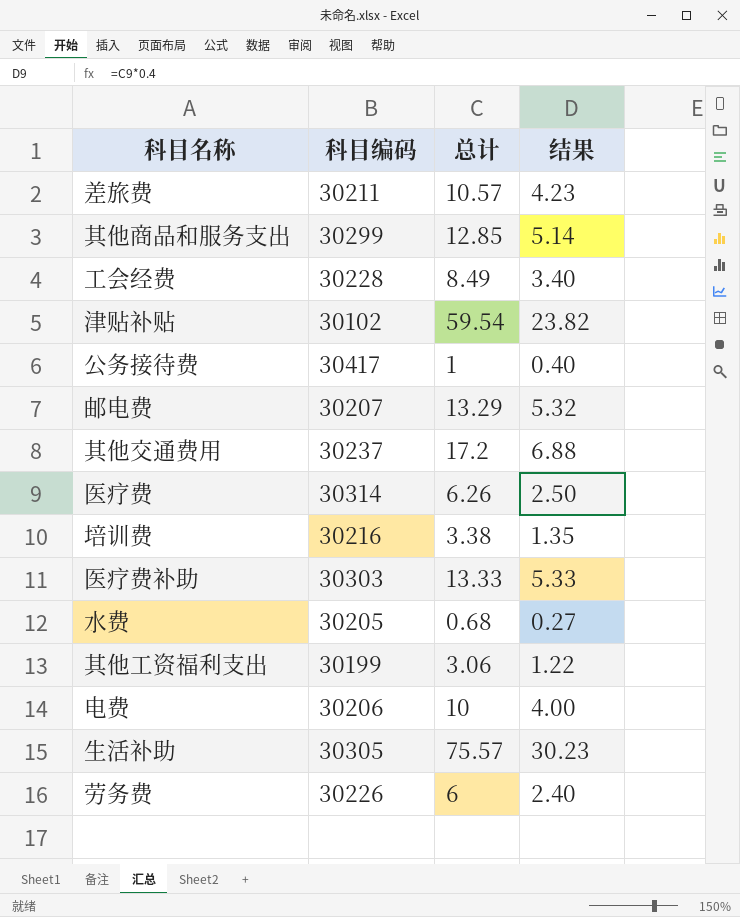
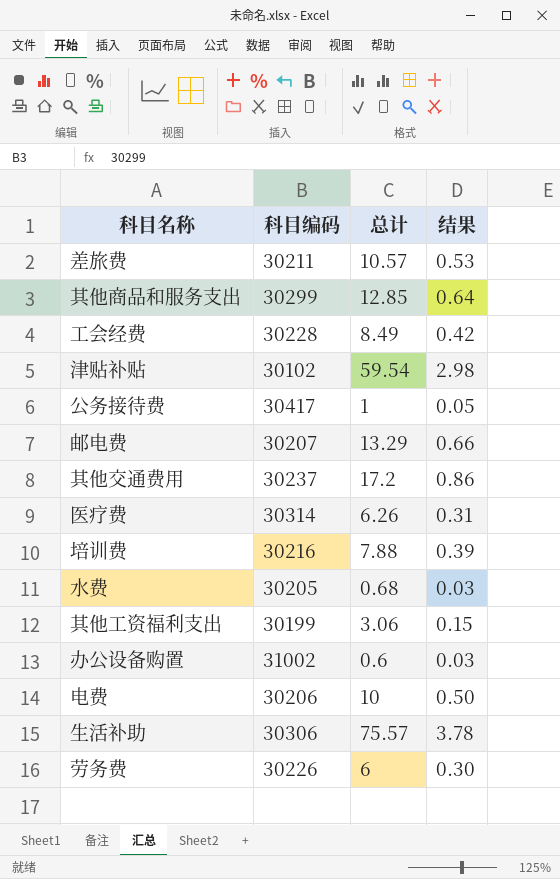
column 结果 | formula: [总计] * 0.4 -> [总计] * 0.05
row 医疗费补助: 30303 | 13.33 | 5.33 -> none
培训费 | 总计: 3.38 -> 7.88
row 办公设备购置: none -> 31002 | 0.6 | 0.03
生活补助 | 科目编码: 30305 -> 30306

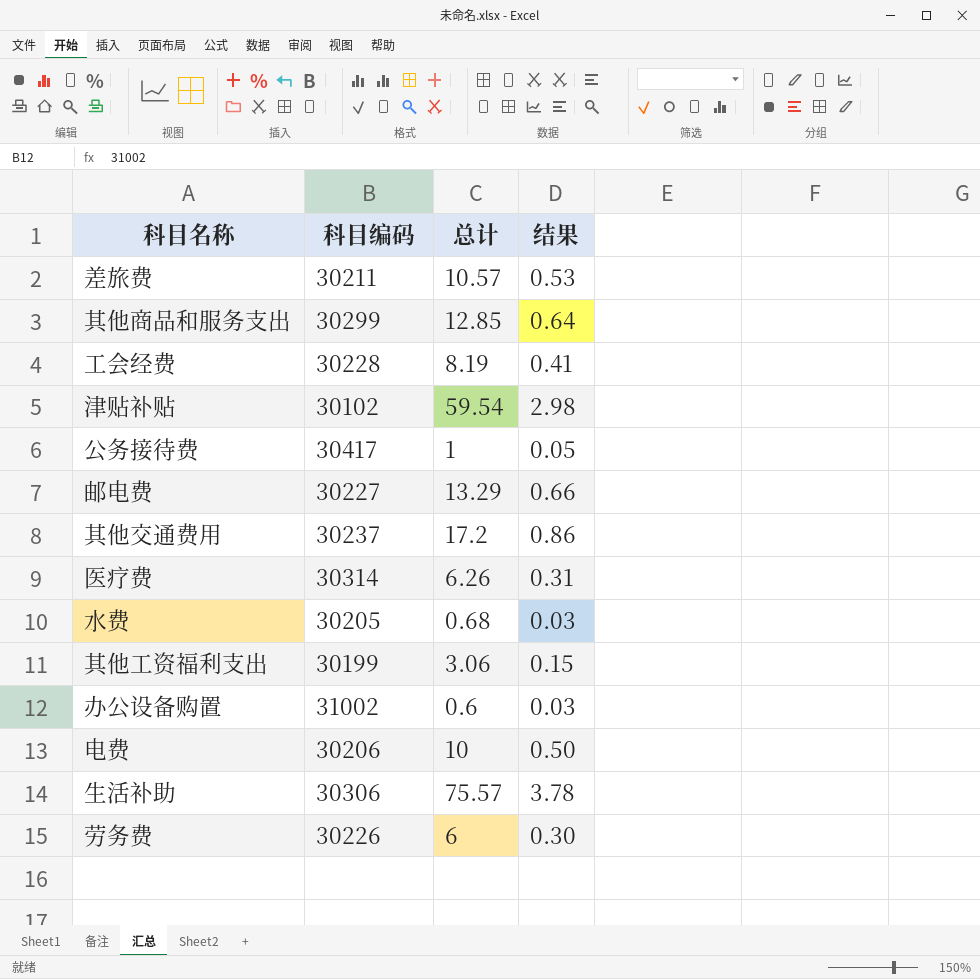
row 培训费: 30216 | 7.88 | 0.39 -> none
工会经费 | 总计: 8.49 -> 8.19
工会经费 | 结果: 0.42 -> 0.41
邮电费 | 科目编码: 30207 -> 30227

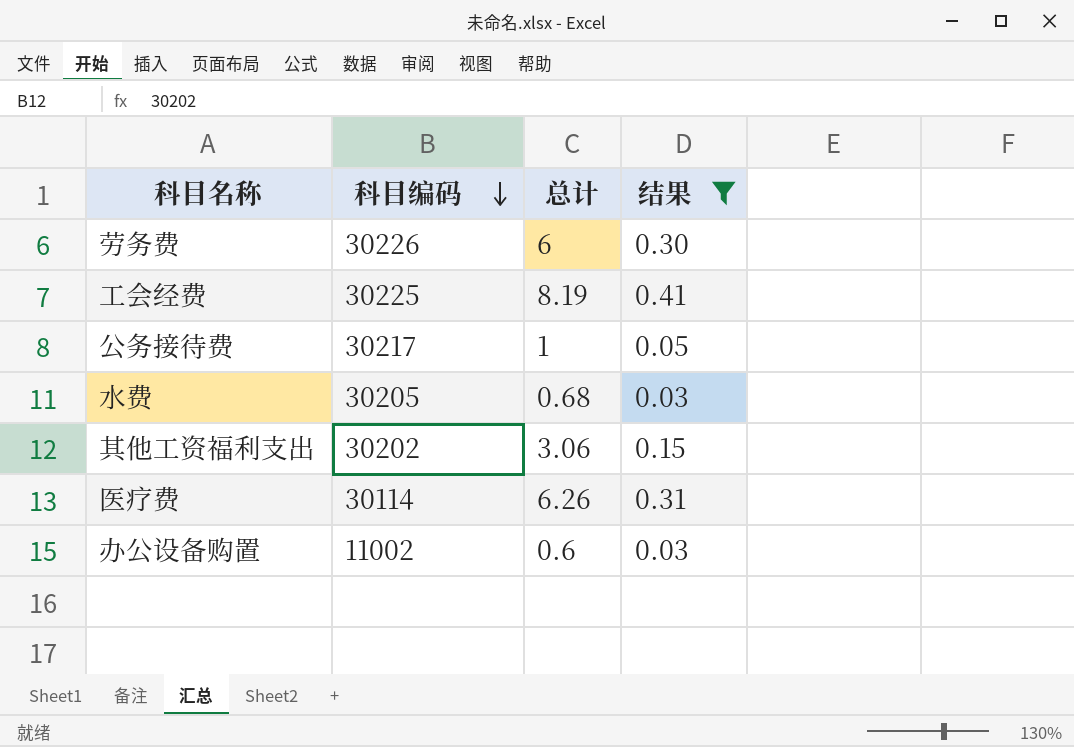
filter: none -> 结果 <= 0.41
row order: none -> 科目编码 descending
工会经费 | 科目编码: 30228 -> 30225
公务接待费 | 科目编码: 30417 -> 30217
其他工资福利支出 | 科目编码: 30199 -> 30202
医疗费 | 科目编码: 30314 -> 30114
办公设备购置 | 科目编码: 31002 -> 11002

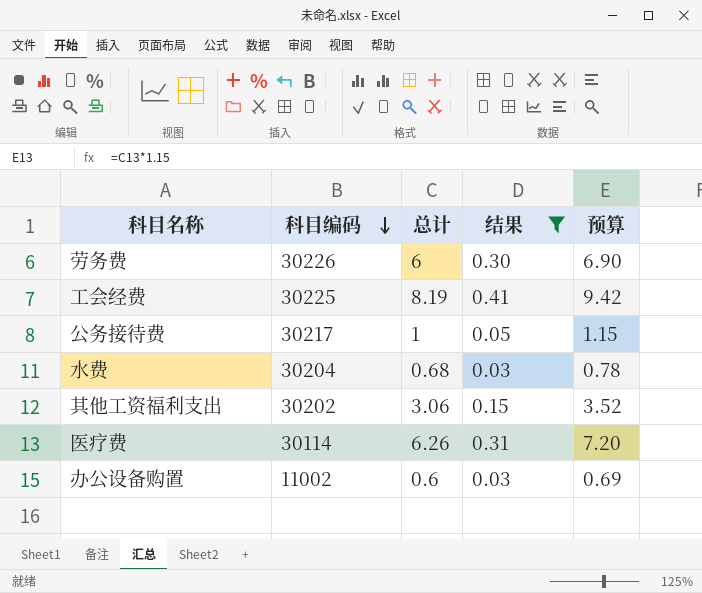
column 预算 | formula: none -> [总计] * 1.15
水费 | 科目编码: 30205 -> 30204

